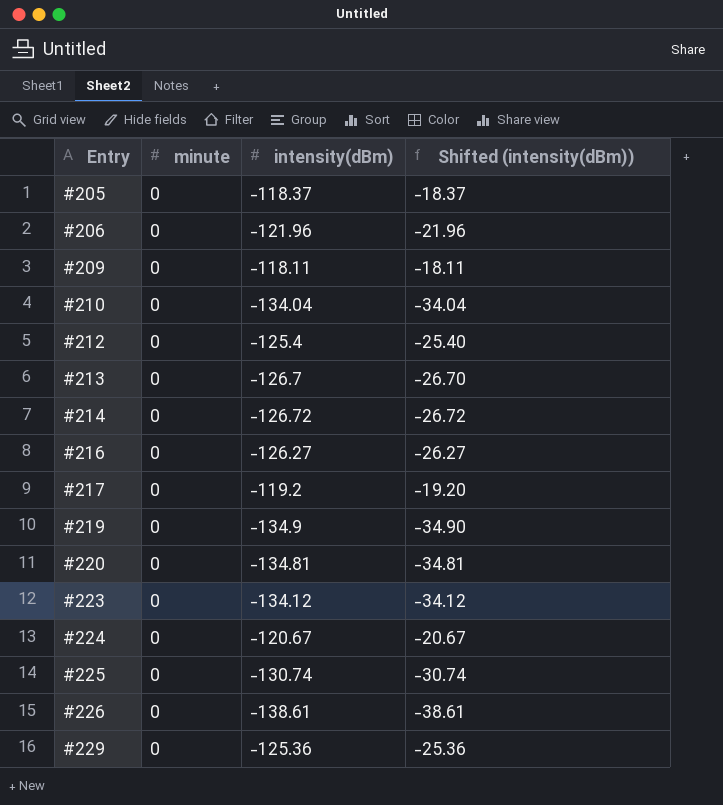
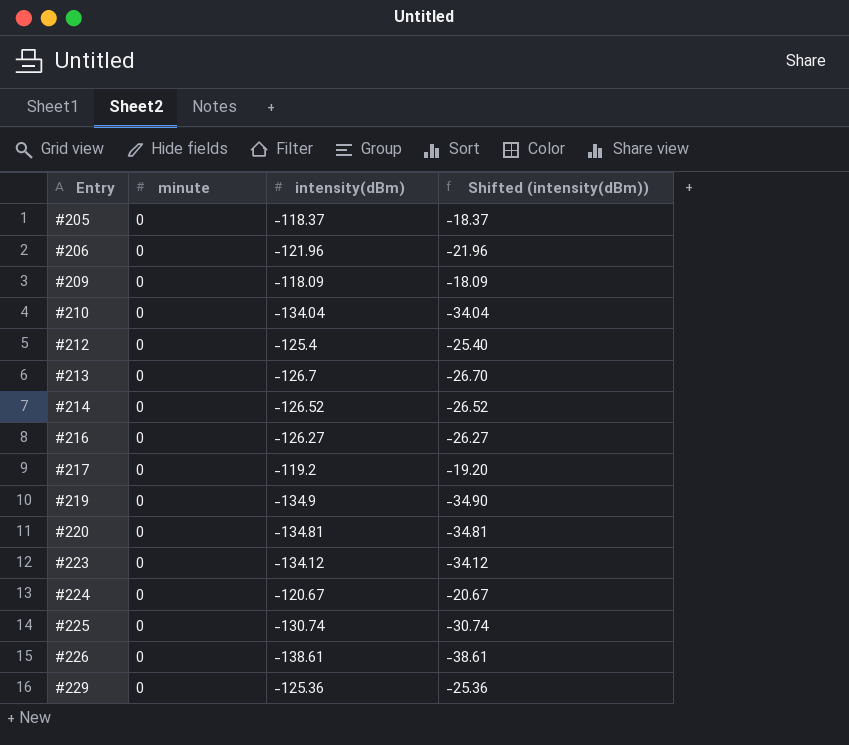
#209 | intensity(dBm): -118.11 -> -118.09
#209 | Shifted (intensity(dBm)): -18.11 -> -18.09
#214 | intensity(dBm): -126.72 -> -126.52
#214 | Shifted (intensity(dBm)): -26.72 -> -26.52

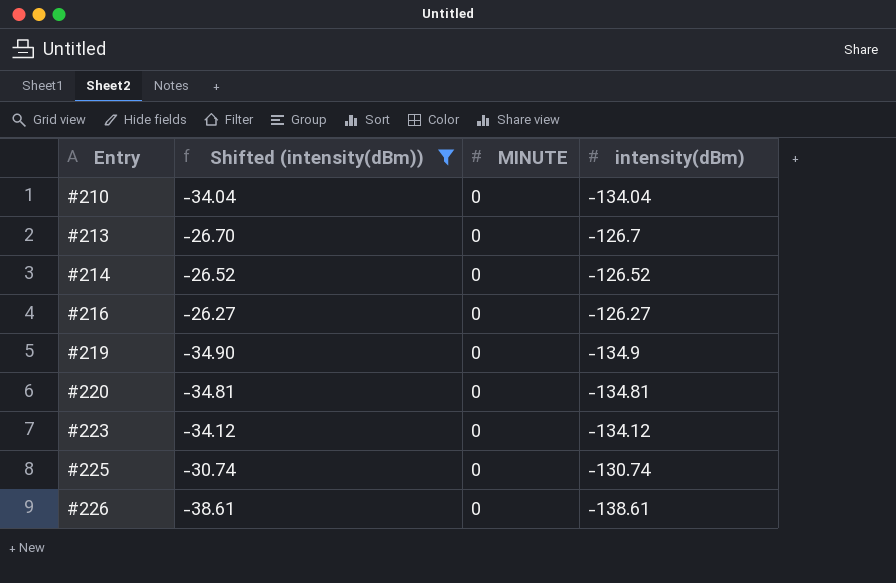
filter: none -> Shifted (intensity(dBm)) <= -26.27
column Shifted (intensity(dBm)) | position: 4 -> 2
column name: minute -> MINUTE

